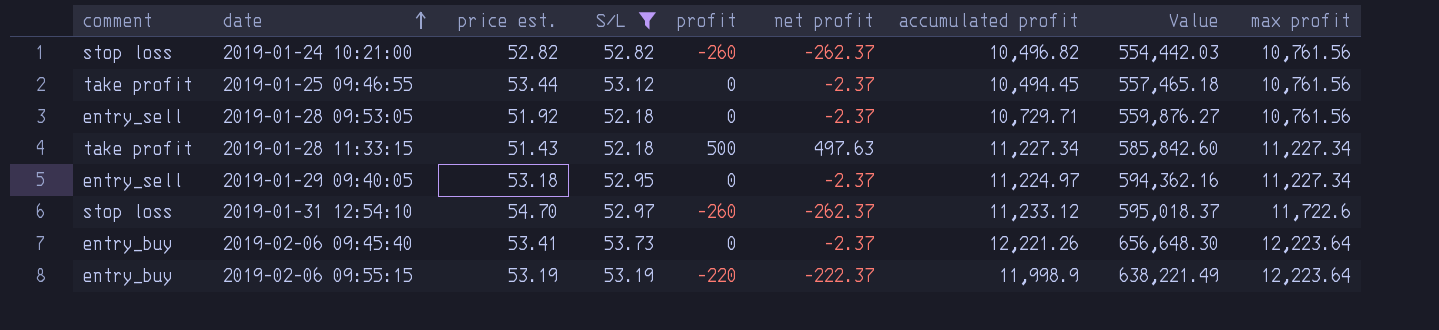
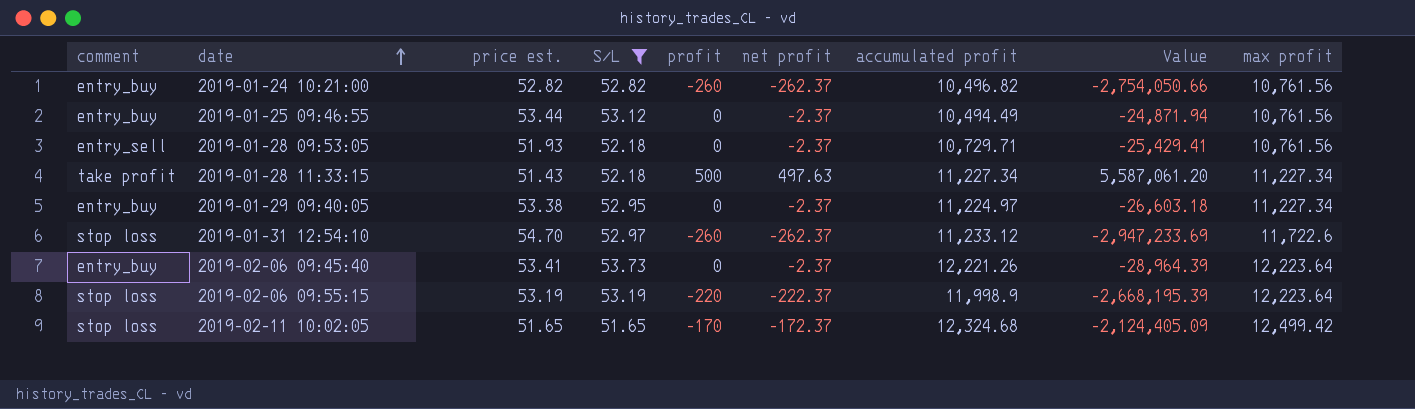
column Value | formula: [S/L] * [accumulated profit] -> [net profit] * [accumulated profit]
2019-01-24 10:21:00 | comment: stop loss -> entry_buy
2019-01-25 09:46:55 | comment: take profit -> entry_buy
2019-01-25 09:46:55 | accumulated profit: 10,494.45 -> 10,494.49
2019-01-28 09:53:05 | price est.: 51.92 -> 51.93
2019-01-29 09:40:05 | comment: entry_sell -> entry_buy
2019-01-29 09:40:05 | price est.: 53.18 -> 53.38
2019-02-06 09:55:15 | comment: entry_buy -> stop loss
row 2019-02-11 10:02:05: none -> stop loss | 51.65 | 51.65 | -170 | -172.37 | 12,324.68 | -2,124,405.09 | 12,499.42

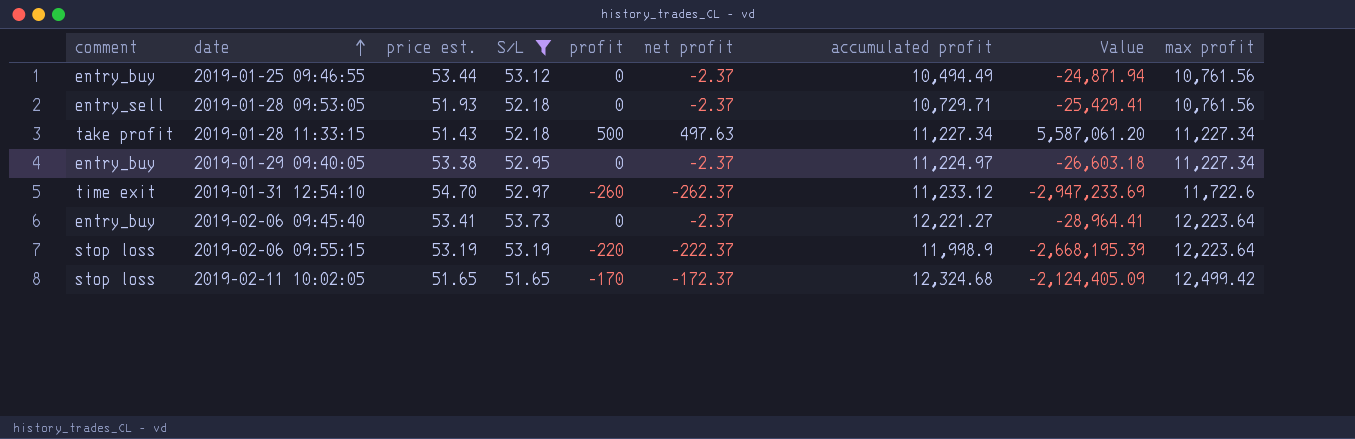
row 2019-01-24 10:21:00: entry_buy | 52.82 | 52.82 | -260 | -262.37 | 10,496.82 | -2,754,050.66 | 10,761.56 -> none
2019-01-31 12:54:10 | comment: stop loss -> time exit
2019-02-06 09:45:40 | accumulated profit: 12,221.26 -> 12,221.27
2019-02-06 09:45:40 | Value: -28,964.39 -> -28,964.41

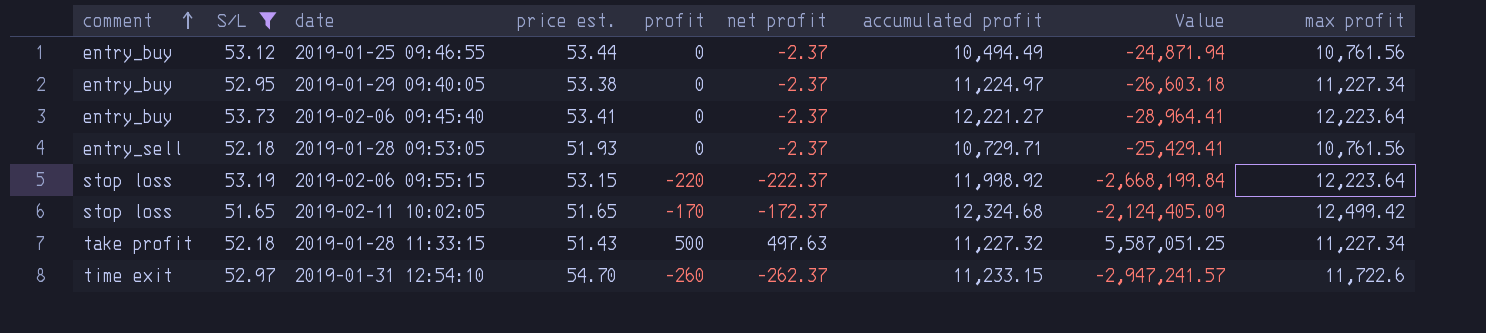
row order: date ascending -> comment ascending
column S/L | position: 4 -> 2
2019-02-06 09:55:15 | price est.: 53.19 -> 53.15
2019-02-06 09:55:15 | accumulated profit: 11,998.9 -> 11,998.92
2019-02-06 09:55:15 | Value: -2,668,195.39 -> -2,668,199.84
2019-01-28 11:33:15 | accumulated profit: 11,227.34 -> 11,227.32
2019-01-28 11:33:15 | Value: 5,587,061.20 -> 5,587,051.25
2019-01-31 12:54:10 | accumulated profit: 11,233.12 -> 11,233.15
2019-01-31 12:54:10 | Value: -2,947,233.69 -> -2,947,241.57

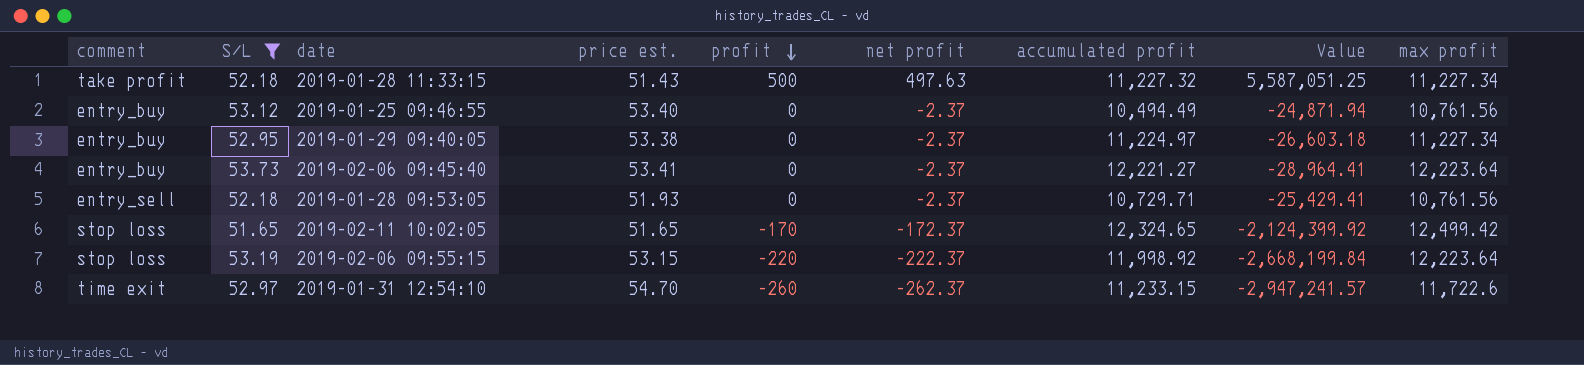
row order: comment ascending -> profit descending
2019-01-25 09:46:55 | price est.: 53.44 -> 53.40
2019-02-11 10:02:05 | accumulated profit: 12,324.68 -> 12,324.65
2019-02-11 10:02:05 | Value: -2,124,405.09 -> -2,124,399.92

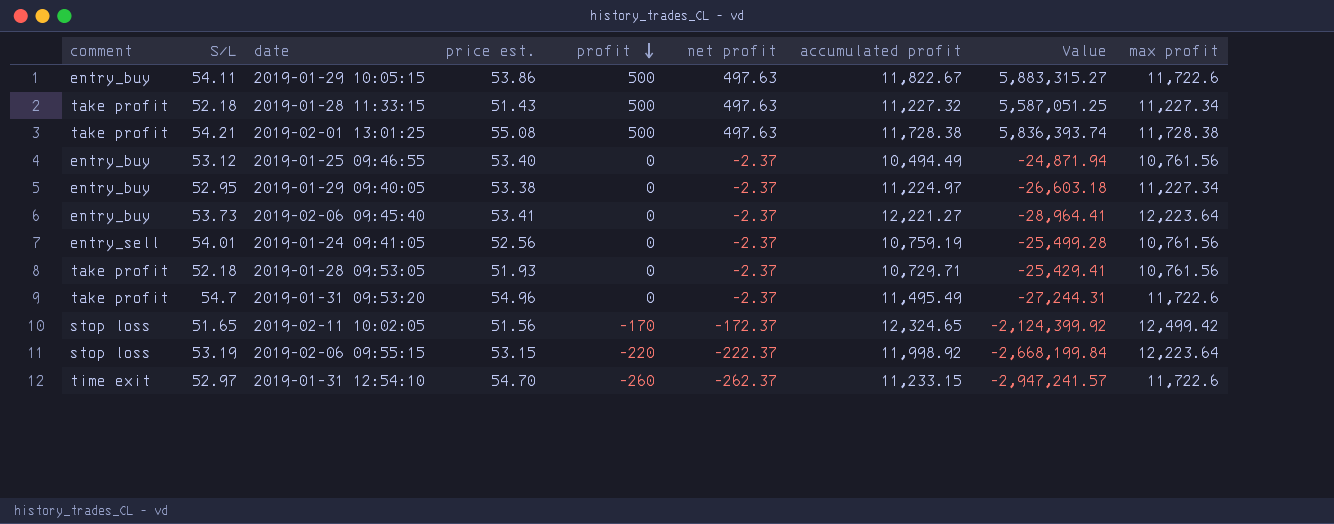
filter: S/L <= 53.73 -> none
2019-01-28 09:53:05 | comment: entry_sell -> take profit
2019-02-11 10:02:05 | price est.: 51.65 -> 51.56

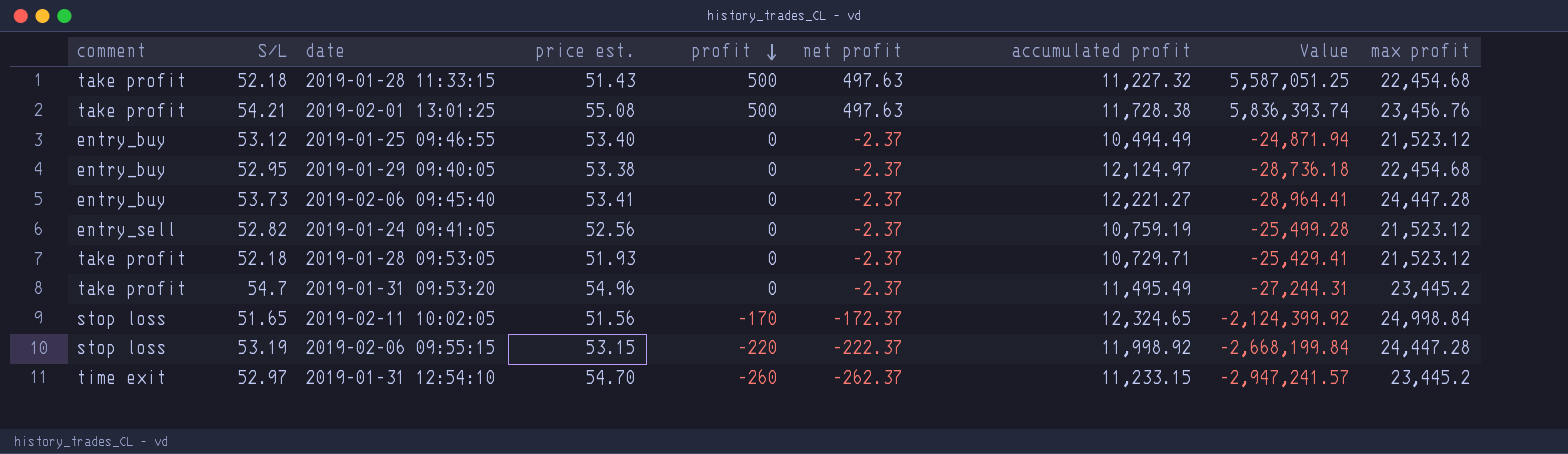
row 2019-01-29 10:05:15: entry_buy | 54.11 | 53.86 | 500 | 497.63 | 11,822.67 | 5,883,315.27 | 11,722.6 -> none
2019-01-28 11:33:15 | max profit: 11,227.34 -> 22,454.68
2019-02-01 13:01:25 | max profit: 11,728.38 -> 23,456.76
2019-01-25 09:46:55 | max profit: 10,761.56 -> 21,523.12
2019-01-29 09:40:05 | accumulated profit: 11,224.97 -> 12,124.97
2019-01-29 09:40:05 | Value: -26,603.18 -> -28,736.18
2019-01-29 09:40:05 | max profit: 11,227.34 -> 22,454.68
2019-02-06 09:45:40 | max profit: 12,223.64 -> 24,447.28
2019-01-24 09:41:05 | S/L: 54.01 -> 52.82
2019-01-24 09:41:05 | max profit: 10,761.56 -> 21,523.12
2019-01-28 09:53:05 | max profit: 10,761.56 -> 21,523.12
2019-01-31 09:53:20 | max profit: 11,722.6 -> 23,445.2
2019-02-11 10:02:05 | max profit: 12,499.42 -> 24,998.84
2019-02-06 09:55:15 | max profit: 12,223.64 -> 24,447.28
2019-01-31 12:54:10 | max profit: 11,722.6 -> 23,445.2

